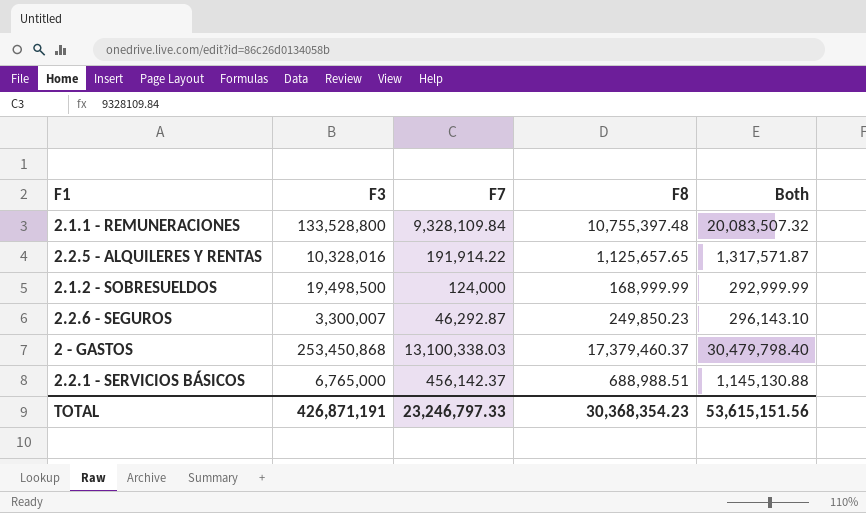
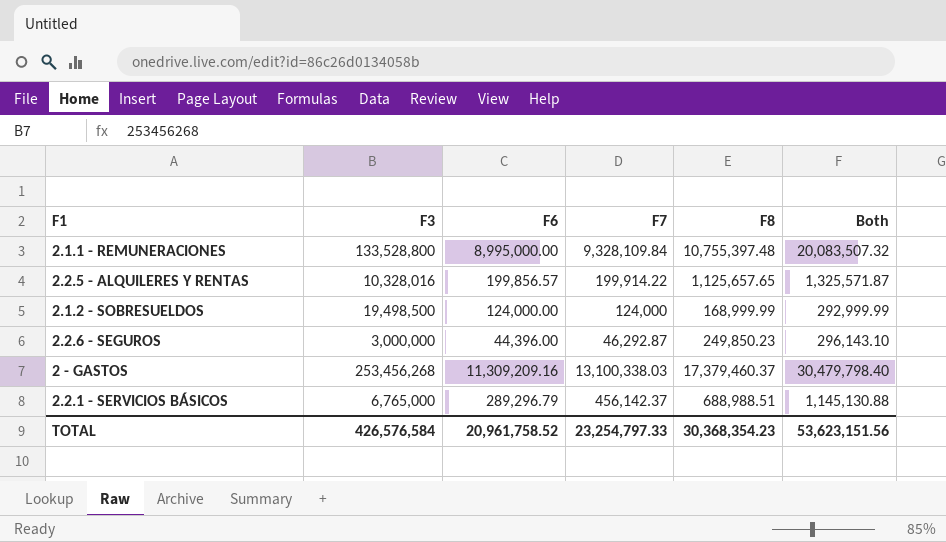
column F6 | position: none -> 3
2.2.5 - ALQUILERES Y RENTAS | F7: 191,914.22 -> 199,914.22
2.2.5 - ALQUILERES Y RENTAS | Both: 1,317,571.87 -> 1,325,571.87
2.2.6 - SEGUROS | F3: 3,300,007 -> 3,000,000
2 - GASTOS | F3: 253,450,868 -> 253,456,268
TOTAL | F3: 426,871,191 -> 426,576,584
TOTAL | F7: 23,246,797.33 -> 23,254,797.33
TOTAL | Both: 53,615,151.56 -> 53,623,151.56

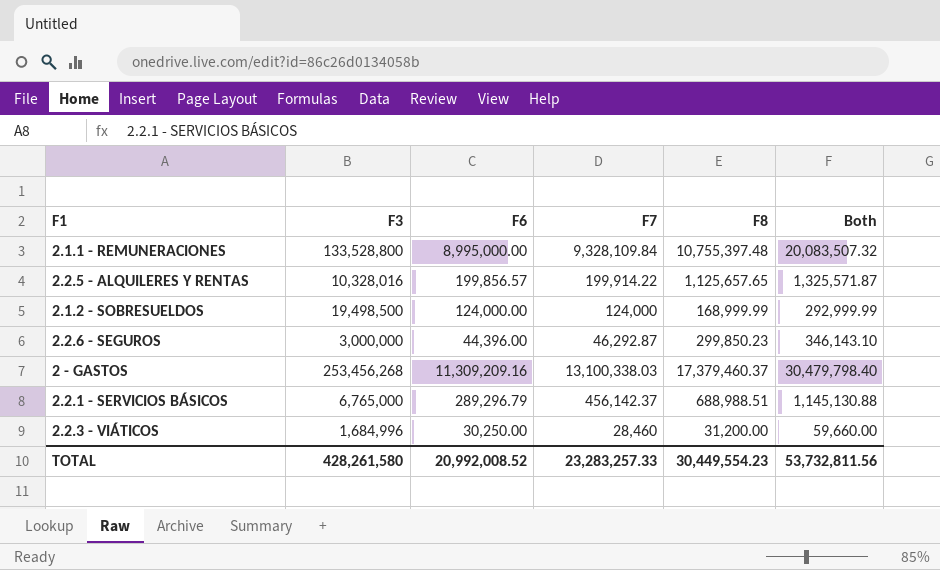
2.2.6 - SEGUROS | F8: 249,850.23 -> 299,850.23
2.2.6 - SEGUROS | Both: 296,143.10 -> 346,143.10
row 2.2.3 - VIÁTICOS: none -> 1,684,996 | 30,250.00 | 28,460 | 31,200.00 | 59,660.00
TOTAL | F3: 426,576,584 -> 428,261,580
TOTAL | F6: 20,961,758.52 -> 20,992,008.52
TOTAL | F7: 23,254,797.33 -> 23,283,257.33
TOTAL | F8: 30,368,354.23 -> 30,449,554.23
TOTAL | Both: 53,623,151.56 -> 53,732,811.56

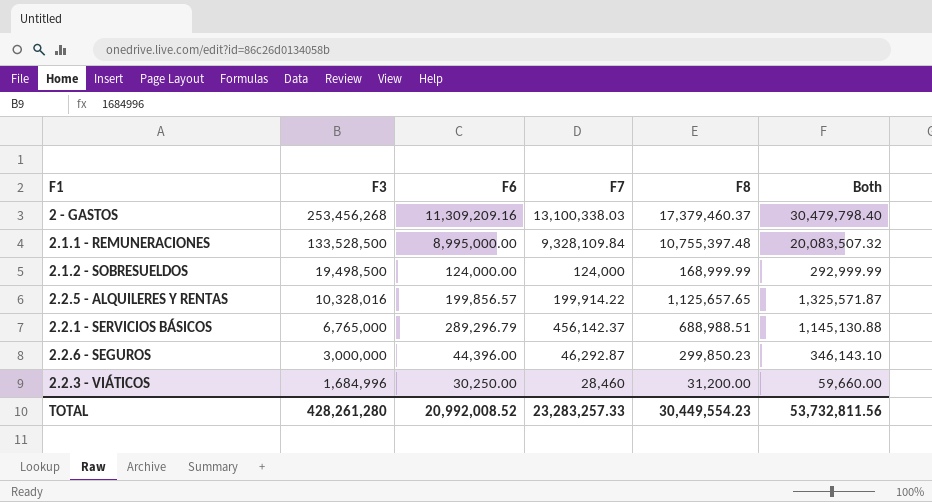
row order: none -> F3 descending
2.1.1 - REMUNERACIONES | F3: 133,528,800 -> 133,528,500
TOTAL | F3: 428,261,580 -> 428,261,280

